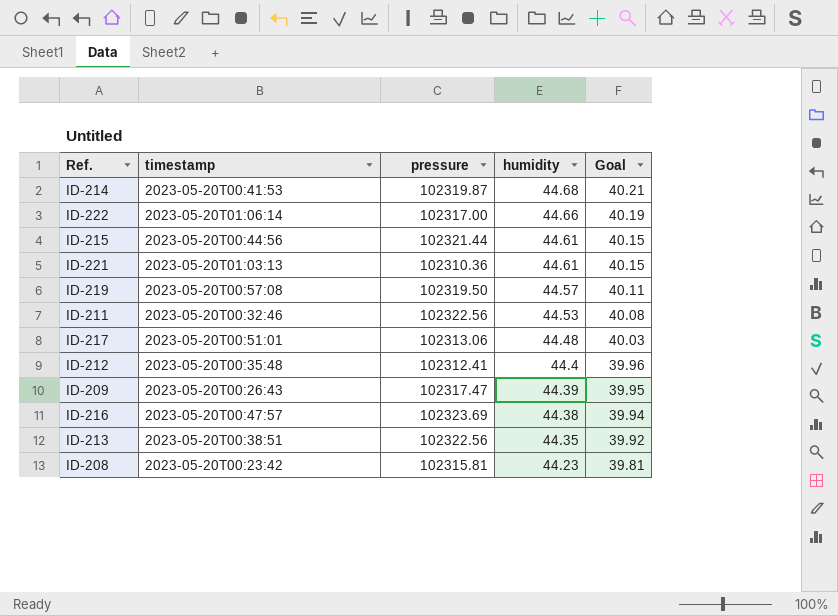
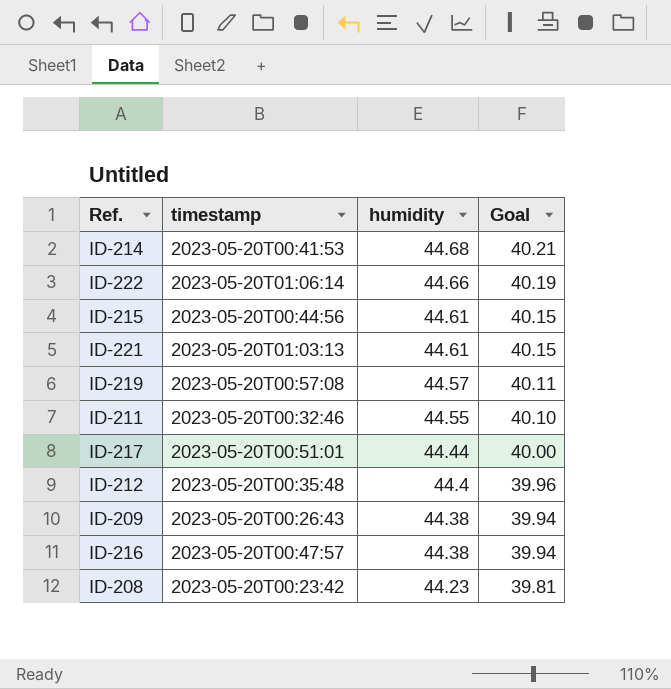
column pressure | position: 3 -> none
row ID-213: 2023-05-20T00:38:51 | 102322.56 | 44.35 | 39.92 -> none
ID-211 | humidity: 44.53 -> 44.55
ID-211 | Goal: 40.08 -> 40.10
ID-217 | humidity: 44.48 -> 44.44
ID-217 | Goal: 40.03 -> 40.00
ID-209 | humidity: 44.39 -> 44.38
ID-209 | Goal: 39.95 -> 39.94

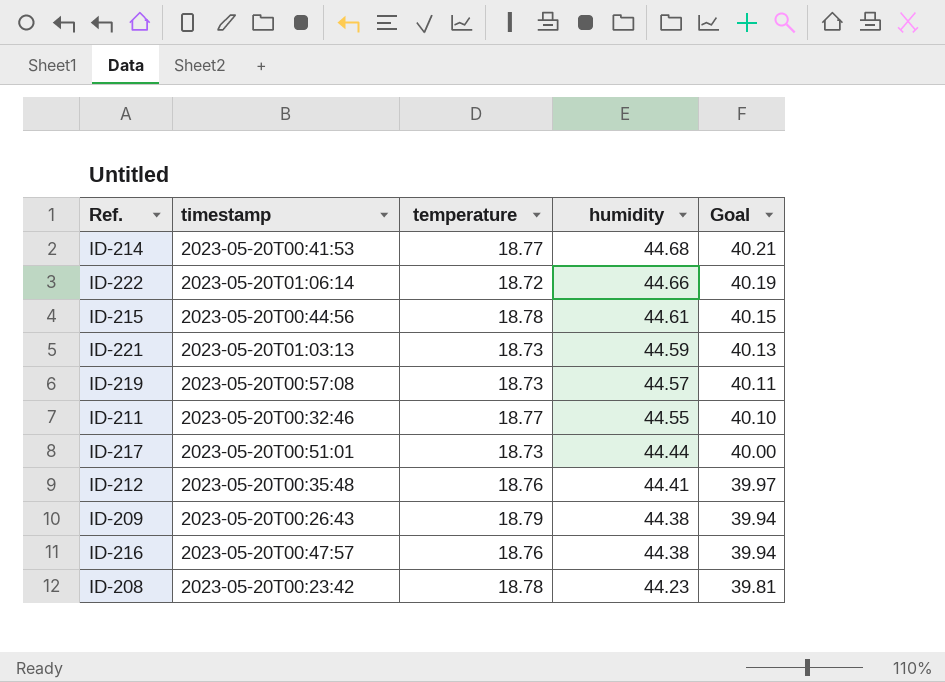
column temperature | position: none -> 3
ID-221 | humidity: 44.61 -> 44.59
ID-221 | Goal: 40.15 -> 40.13
ID-212 | humidity: 44.4 -> 44.41
ID-212 | Goal: 39.96 -> 39.97

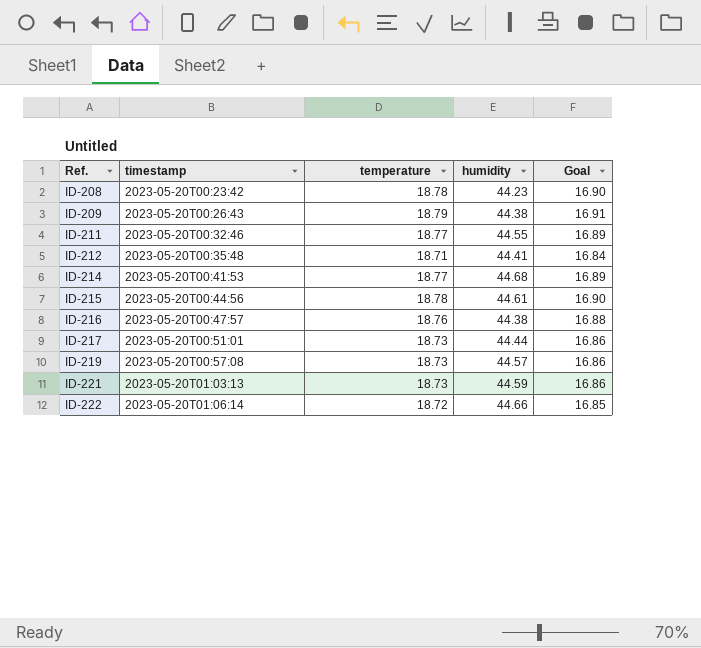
row order: humidity descending -> Ref. ascending
column Goal | formula: [humidity] * 0.9 -> [temperature] * 0.9
ID-212 | temperature: 18.76 -> 18.71

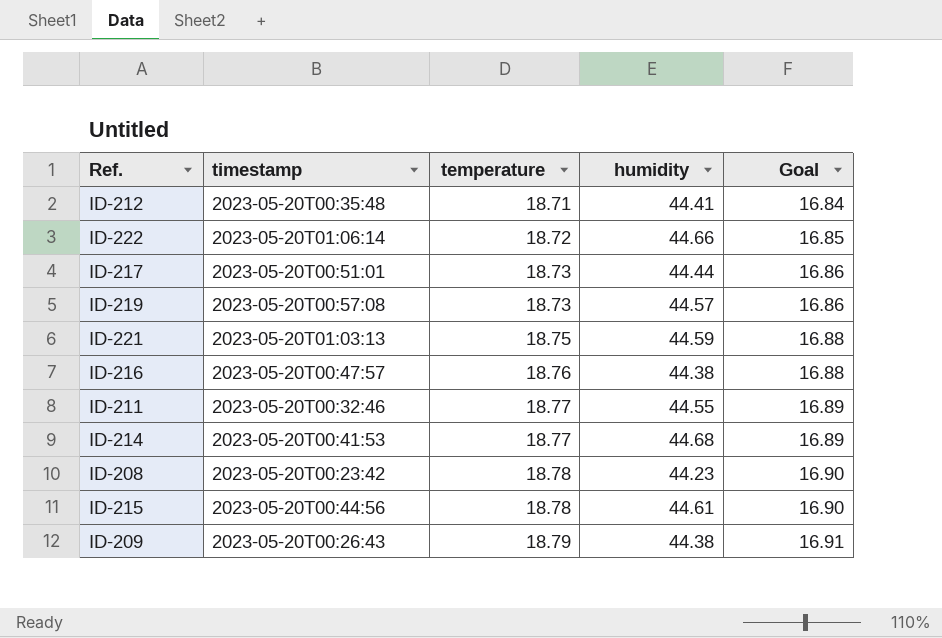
row order: Ref. ascending -> temperature ascending
ID-221 | temperature: 18.73 -> 18.75
ID-221 | Goal: 16.86 -> 16.88

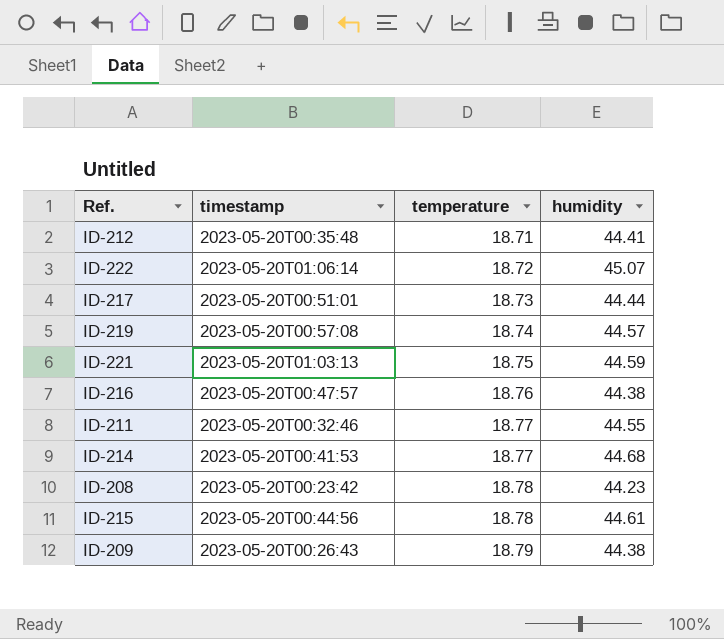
column Goal | formula: [temperature] * 0.9 -> none
ID-222 | humidity: 44.66 -> 45.07
ID-219 | temperature: 18.73 -> 18.74

